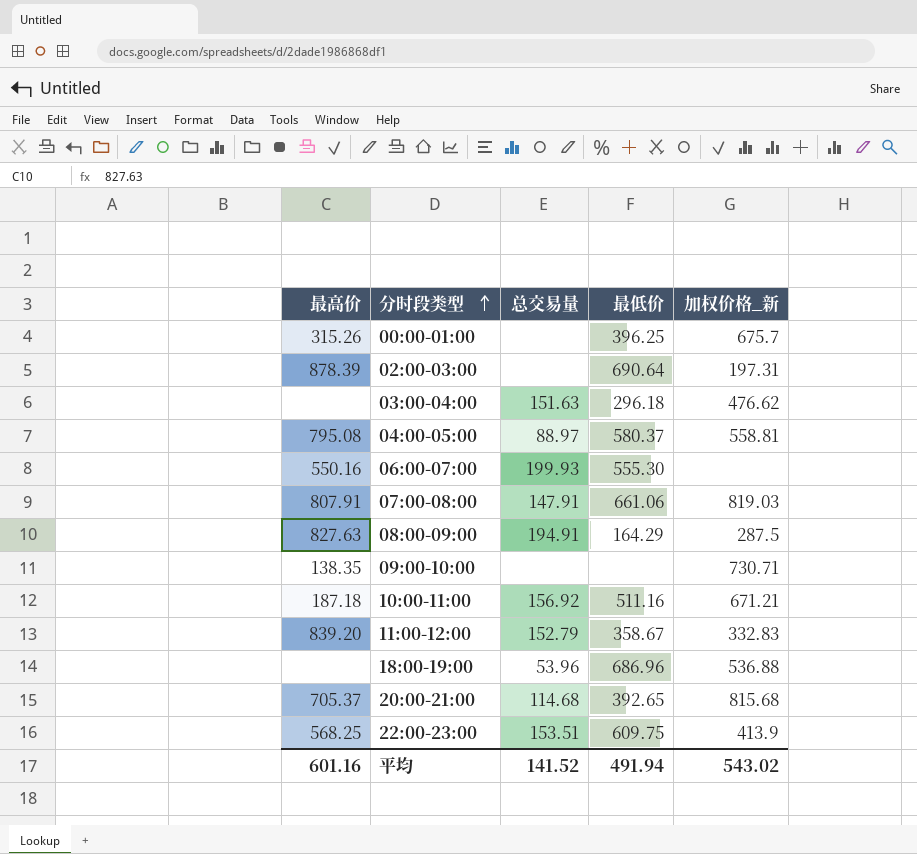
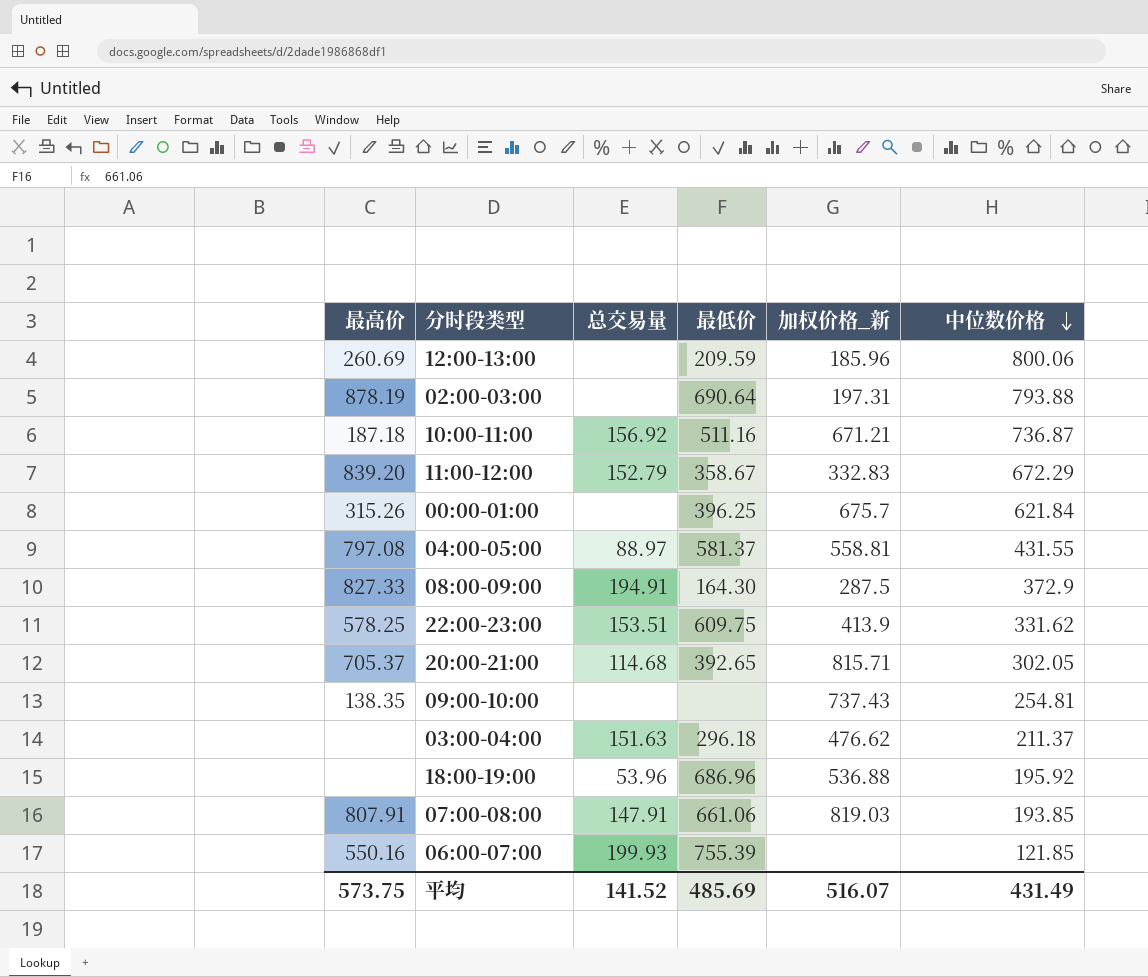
row order: 分时段类型 ascending -> 中位数价格 descending
column 中位数价格 | position: none -> 6
row 12:00-13:00: none -> 260.69 | none | 209.59 | 185.96 | 800.06
02:00-03:00 | 最高价: 878.39 -> 878.19
04:00-05:00 | 最高价: 795.08 -> 797.08
04:00-05:00 | 最低价: 580.37 -> 581.37
08:00-09:00 | 最高价: 827.63 -> 827.33
08:00-09:00 | 最低价: 164.29 -> 164.30
22:00-23:00 | 最高价: 568.25 -> 578.25
20:00-21:00 | 加权价格_新: 815.68 -> 815.71
09:00-10:00 | 加权价格_新: 730.71 -> 737.43
06:00-07:00 | 最低价: 555.30 -> 755.39
平均 | 最高价: 601.16 -> 573.75
平均 | 最低价: 491.94 -> 485.69
平均 | 加权价格_新: 543.02 -> 516.07

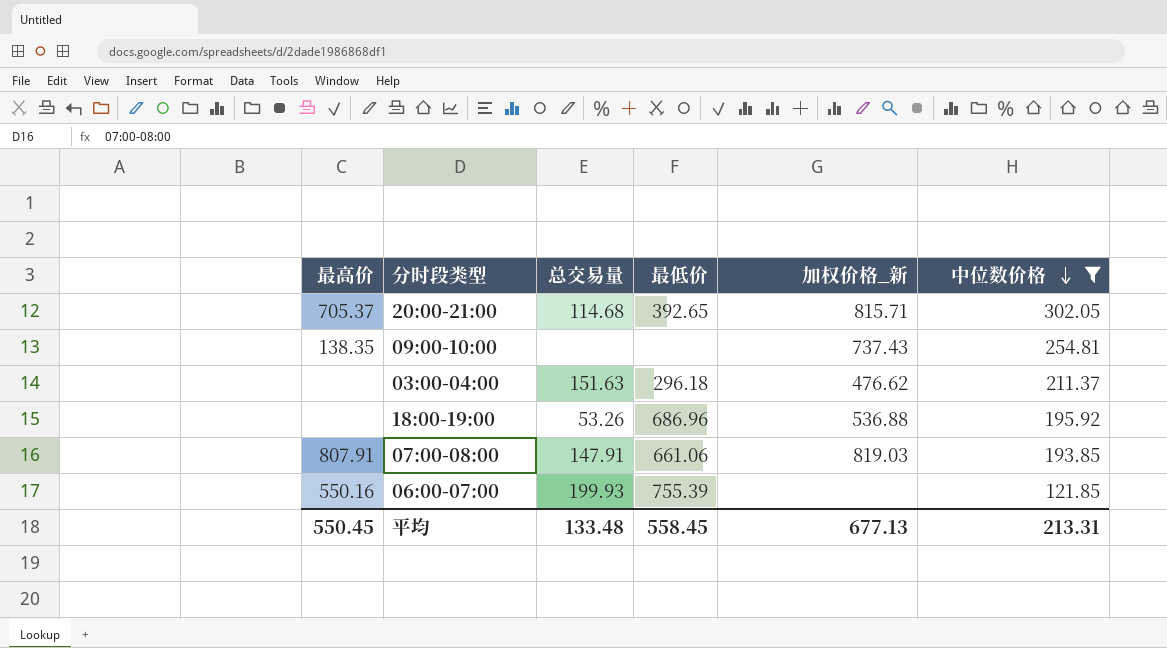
filter: none -> 中位数价格 <= 302.05
18:00-19:00 | 总交易量: 53.96 -> 53.26
平均 | 最高价: 573.75 -> 550.45
平均 | 总交易量: 141.52 -> 133.48
平均 | 最低价: 485.69 -> 558.45
平均 | 加权价格_新: 516.07 -> 677.13
平均 | 中位数价格: 431.49 -> 213.31

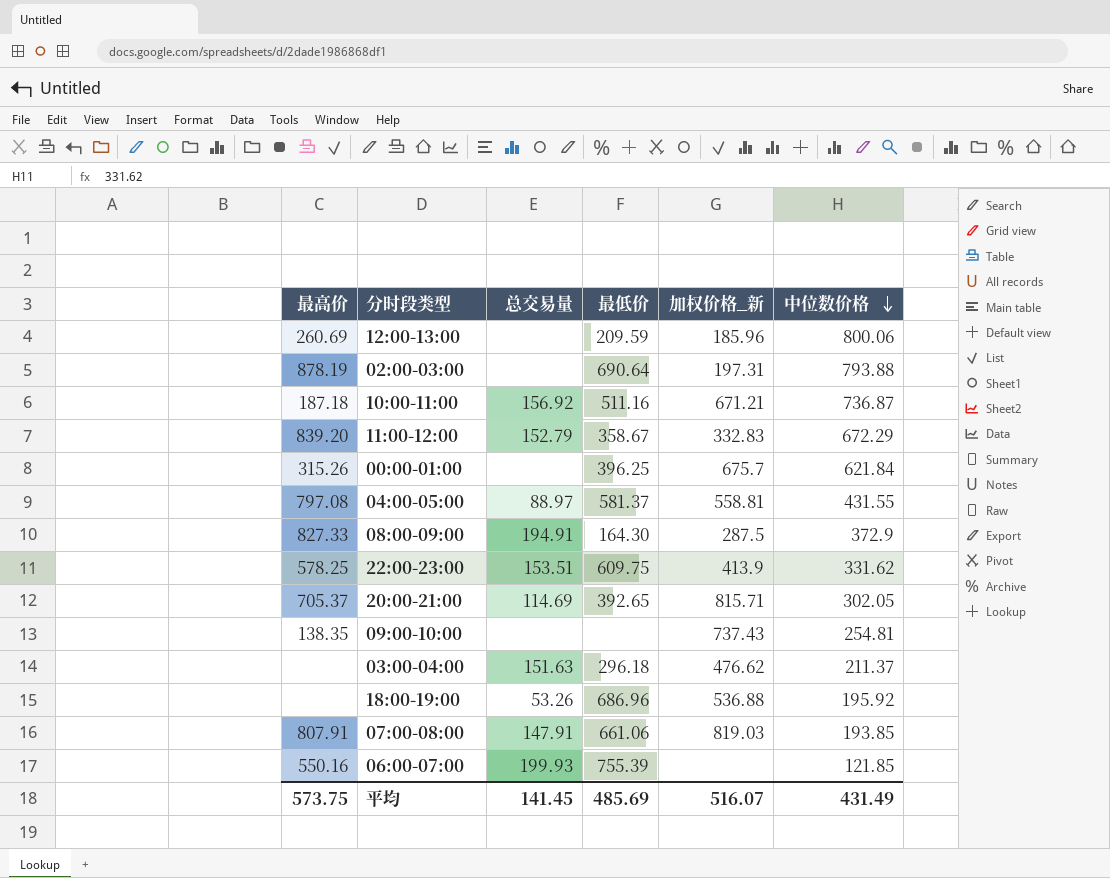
filter: 中位数价格 <= 302.05 -> none
20:00-21:00 | 总交易量: 114.68 -> 114.69
平均 | 最高价: 550.45 -> 573.75
平均 | 总交易量: 133.48 -> 141.45
平均 | 最低价: 558.45 -> 485.69
平均 | 加权价格_新: 677.13 -> 516.07
平均 | 中位数价格: 213.31 -> 431.49

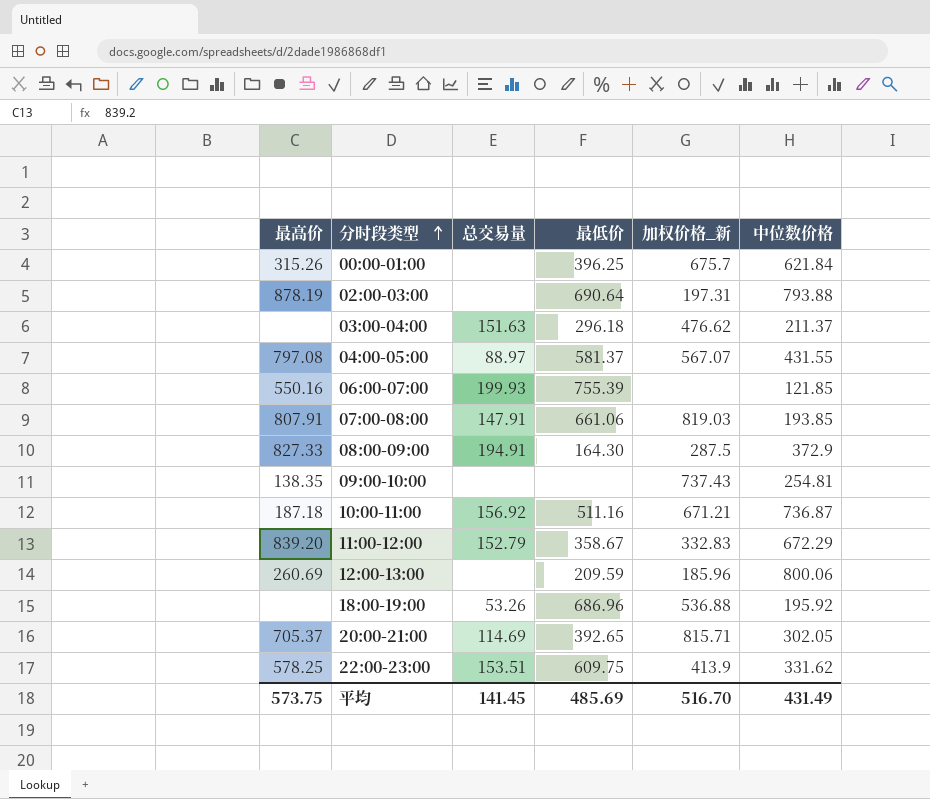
row order: 中位数价格 descending -> 分时段类型 ascending
04:00-05:00 | 加权价格_新: 558.81 -> 567.07
平均 | 加权价格_新: 516.07 -> 516.70

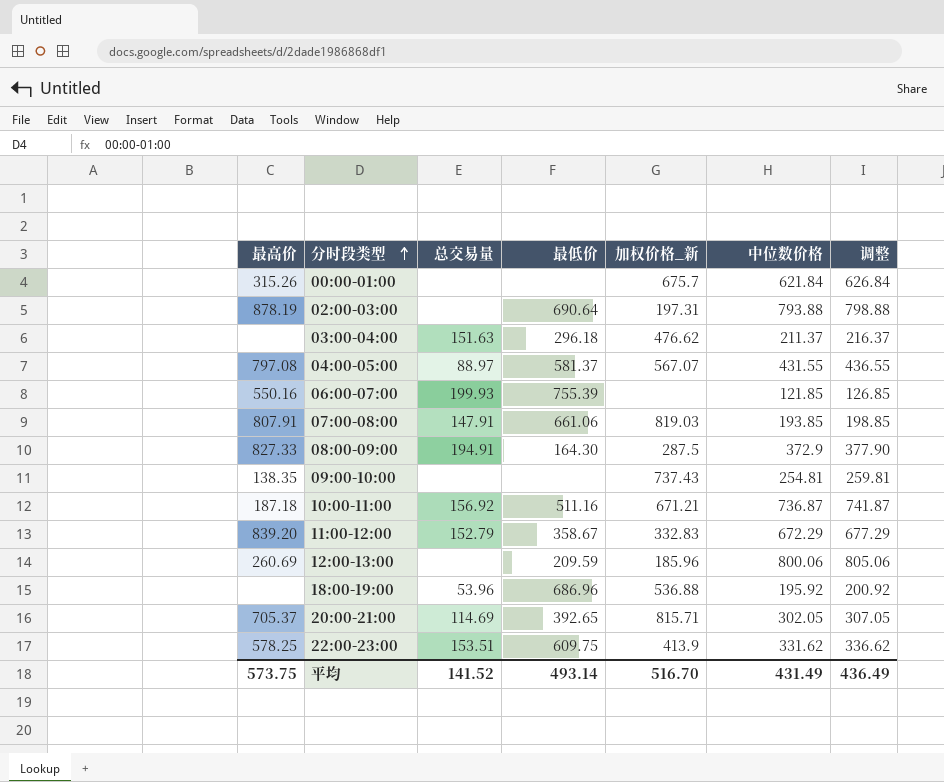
column 调整 | formula: none -> [中位数价格] + 5
00:00-01:00 | 最低价: 396.25 -> none
18:00-19:00 | 总交易量: 53.26 -> 53.96
平均 | 总交易量: 141.45 -> 141.52
平均 | 最低价: 485.69 -> 493.14

